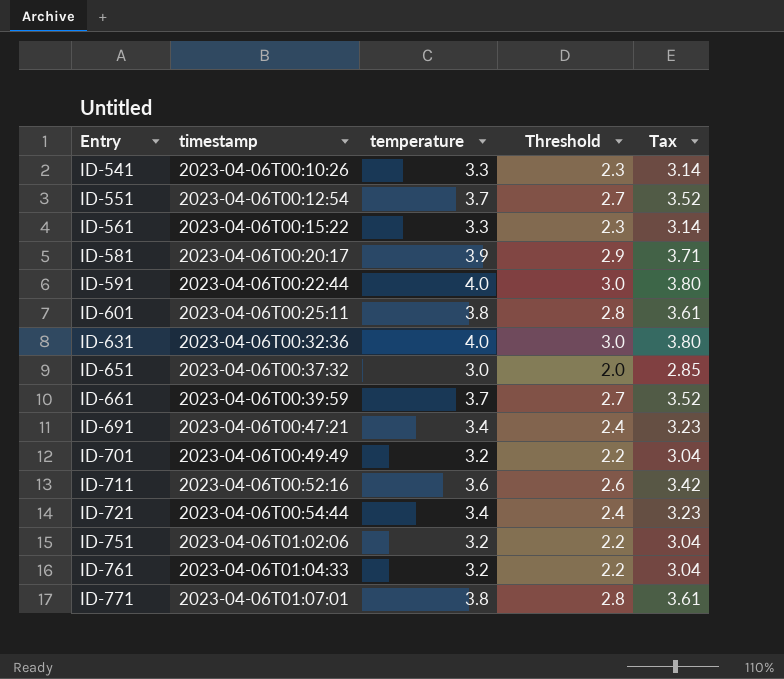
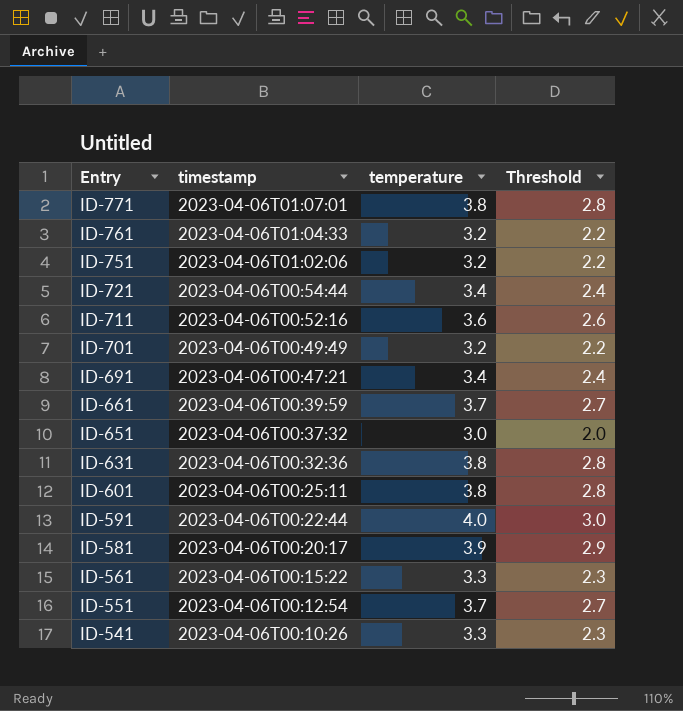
row order: Entry ascending -> Entry descending
column Tax | formula: [temperature] * 0.95 -> none
ID-631 | temperature: 4.0 -> 3.8
ID-631 | Threshold: 3.0 -> 2.8

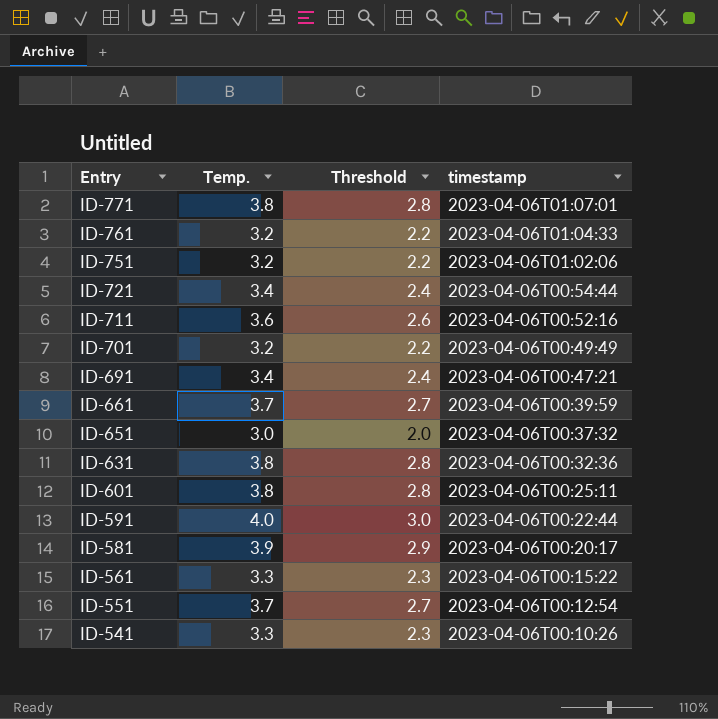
column name: temperature -> Temp.
column timestamp | position: 2 -> 4

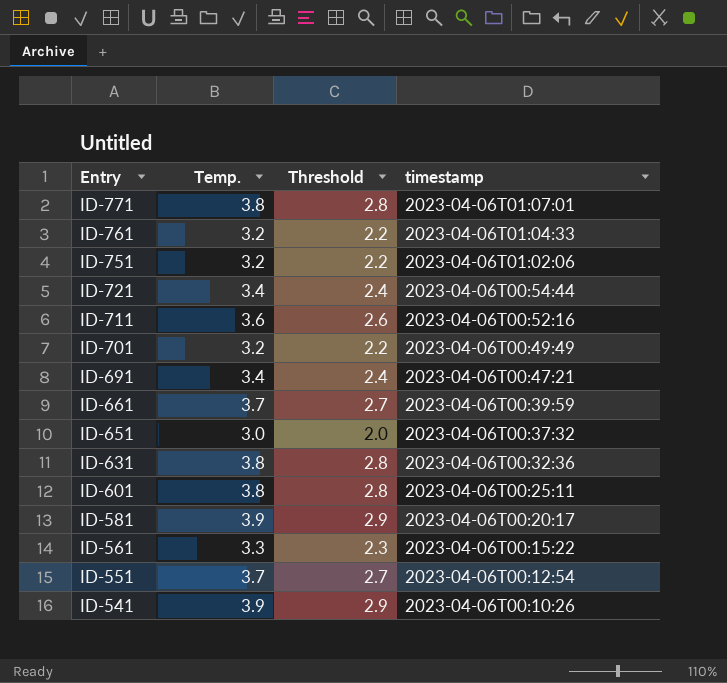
row ID-591: 4.0 | 3.0 | 2023-04-06T00:22:44 -> none
ID-541 | Temp.: 3.3 -> 3.9
ID-541 | Threshold: 2.3 -> 2.9

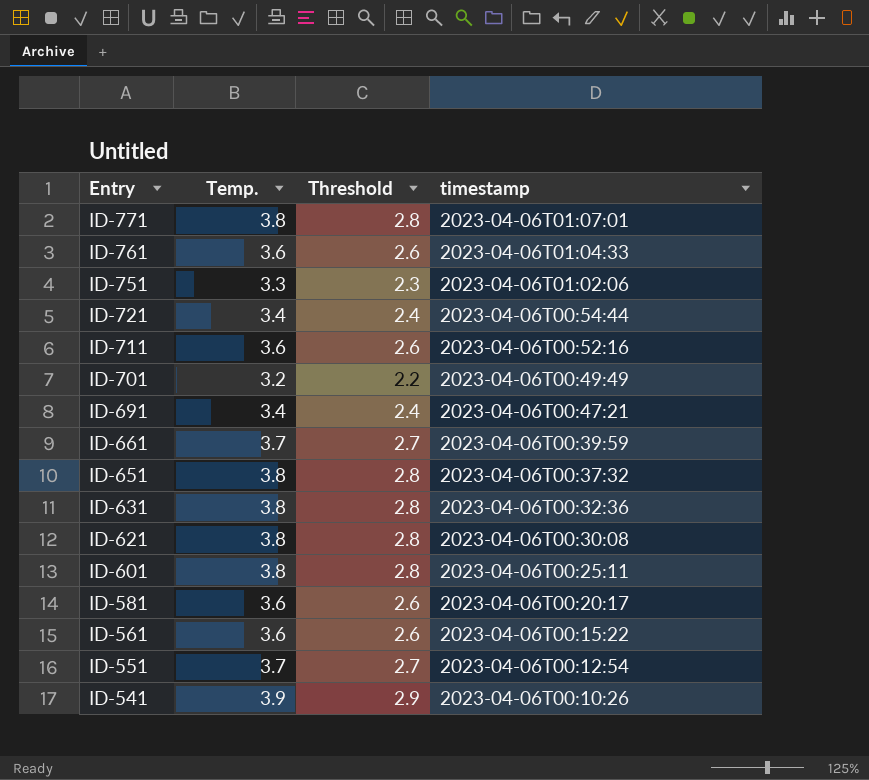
ID-761 | Temp.: 3.2 -> 3.6
ID-761 | Threshold: 2.2 -> 2.6
ID-751 | Temp.: 3.2 -> 3.3
ID-751 | Threshold: 2.2 -> 2.3
ID-651 | Temp.: 3.0 -> 3.8
ID-651 | Threshold: 2.0 -> 2.8
row ID-621: none -> 3.8 | 2.8 | 2023-04-06T00:30:08
ID-581 | Temp.: 3.9 -> 3.6
ID-581 | Threshold: 2.9 -> 2.6
ID-561 | Temp.: 3.3 -> 3.6
ID-561 | Threshold: 2.3 -> 2.6

